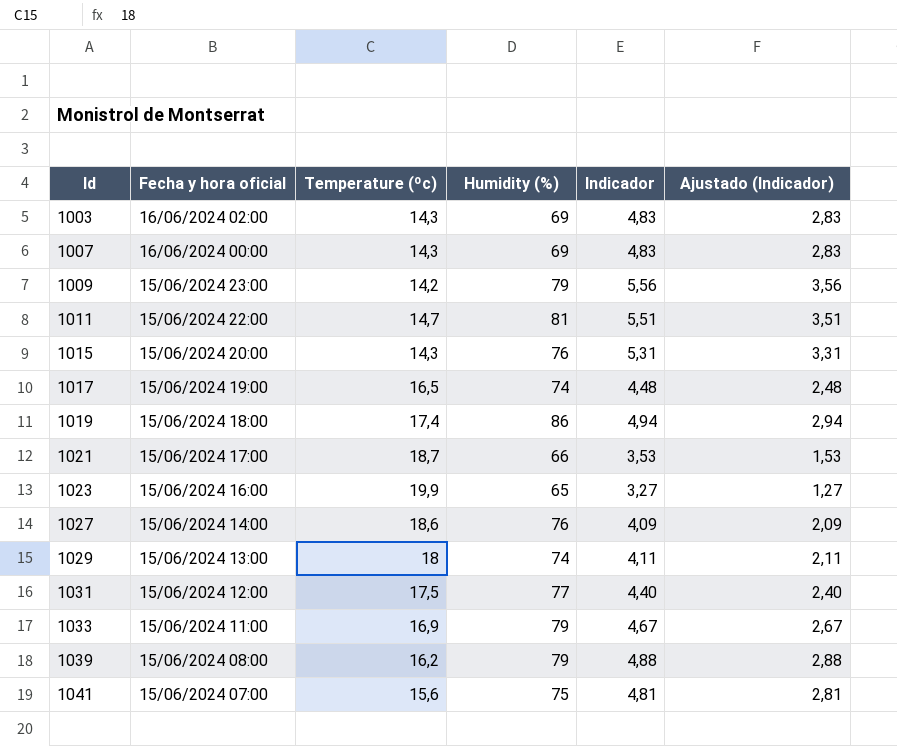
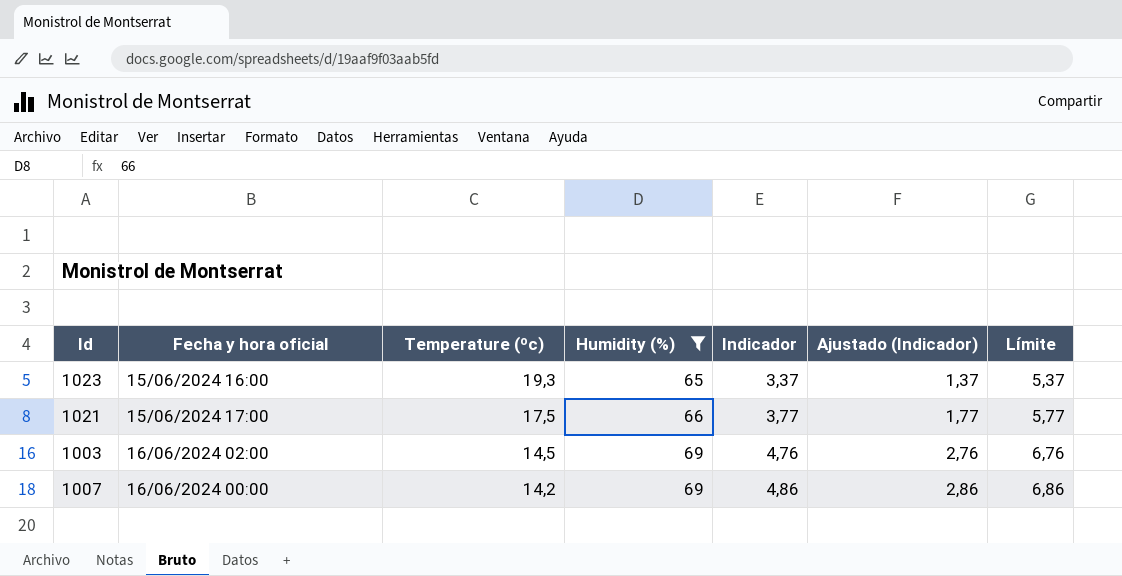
filter: none -> Humidity (%) <= 69
row order: Id ascending -> Temperature (ºc) descending
column Límite | formula: none -> [Indicador] + 2
1023 | Temperature (ºc): 19,9 -> 19,3
1023 | Indicador: 3,27 -> 3,37
1023 | Ajustado (Indicador): 1,27 -> 1,37
1021 | Temperature (ºc): 18,7 -> 17,5
1021 | Indicador: 3,53 -> 3,77
1021 | Ajustado (Indicador): 1,53 -> 1,77
1003 | Temperature (ºc): 14,3 -> 14,5
1003 | Indicador: 4,83 -> 4,76
1003 | Ajustado (Indicador): 2,83 -> 2,76
1007 | Temperature (ºc): 14,3 -> 14,2
1007 | Indicador: 4,83 -> 4,86
1007 | Ajustado (Indicador): 2,83 -> 2,86

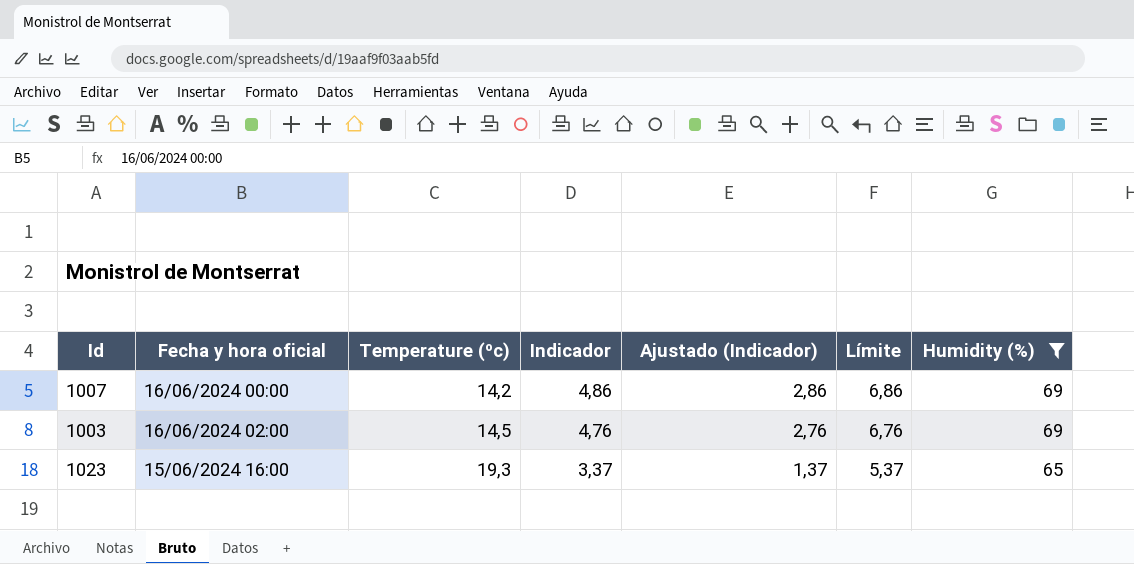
row order: Temperature (ºc) descending -> Temperature (ºc) ascending
column Humidity (%) | position: 4 -> 7
row 1021: 15/06/2024 17:00 | 17,5 | 66 | 3,77 | 1,77 | 5,77 -> none

